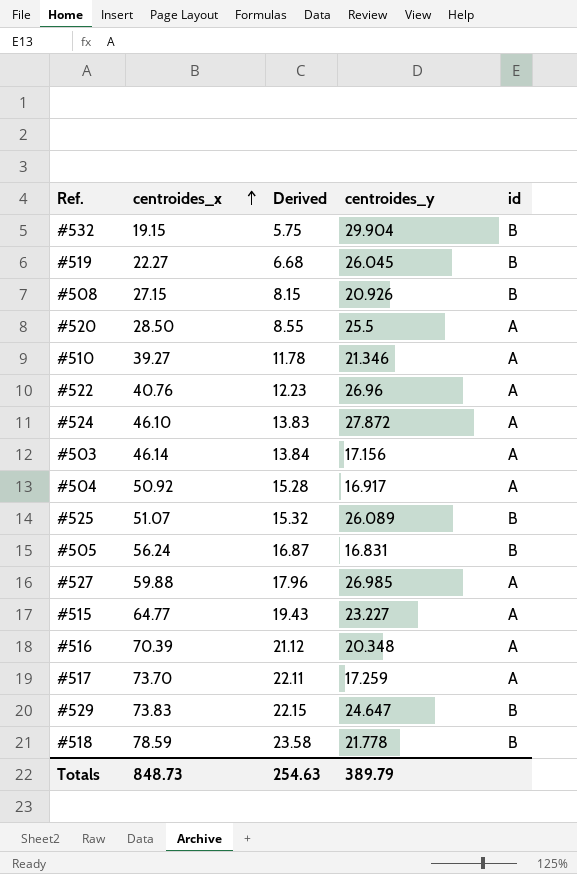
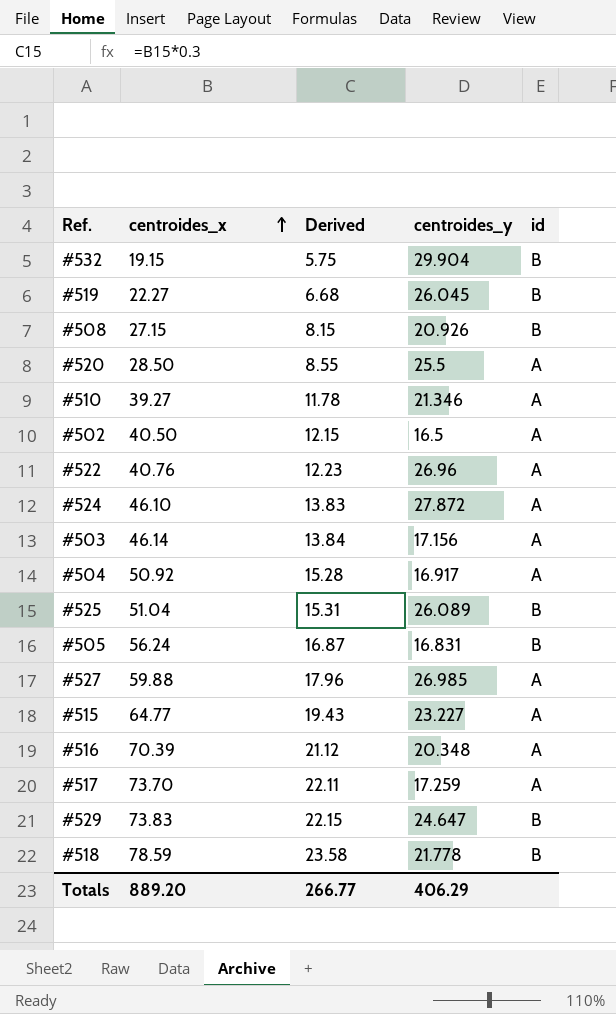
row #502: none -> 40.50 | 12.15 | 16.5 | A
#525 | centroides_x: 51.07 -> 51.04
#525 | Derived: 15.32 -> 15.31
Totals | centroides_x: 848.73 -> 889.20
Totals | Derived: 254.63 -> 266.77
Totals | centroides_y: 389.79 -> 406.29

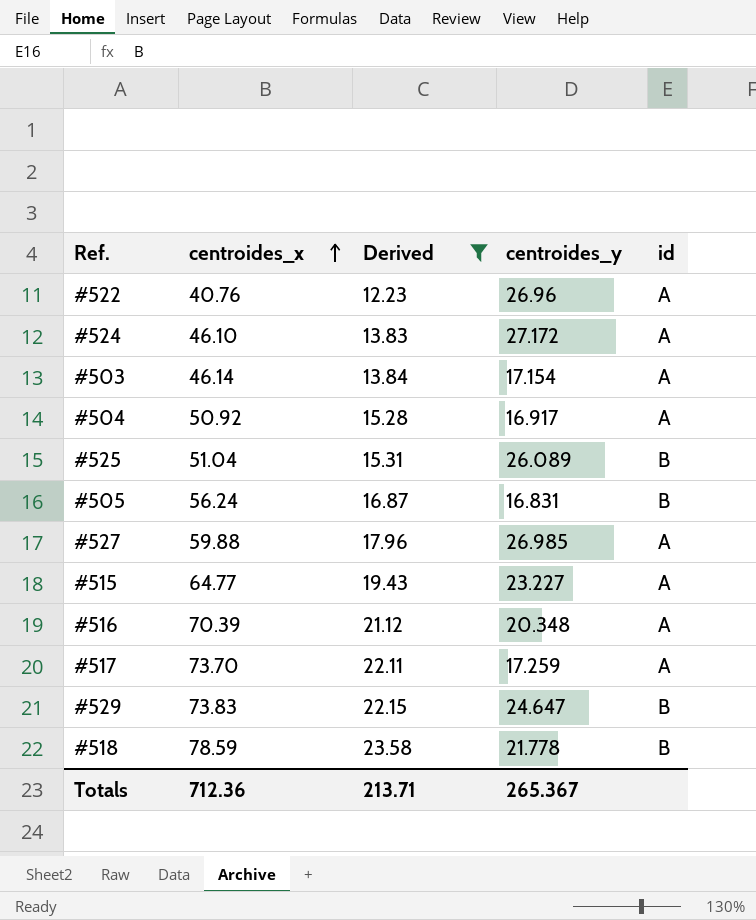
filter: none -> Derived >= 12.23
#524 | centroides_y: 27.872 -> 27.172
#503 | centroides_y: 17.156 -> 17.154
Totals | centroides_x: 889.20 -> 712.36
Totals | Derived: 266.77 -> 213.71
Totals | centroides_y: 406.29 -> 265.367

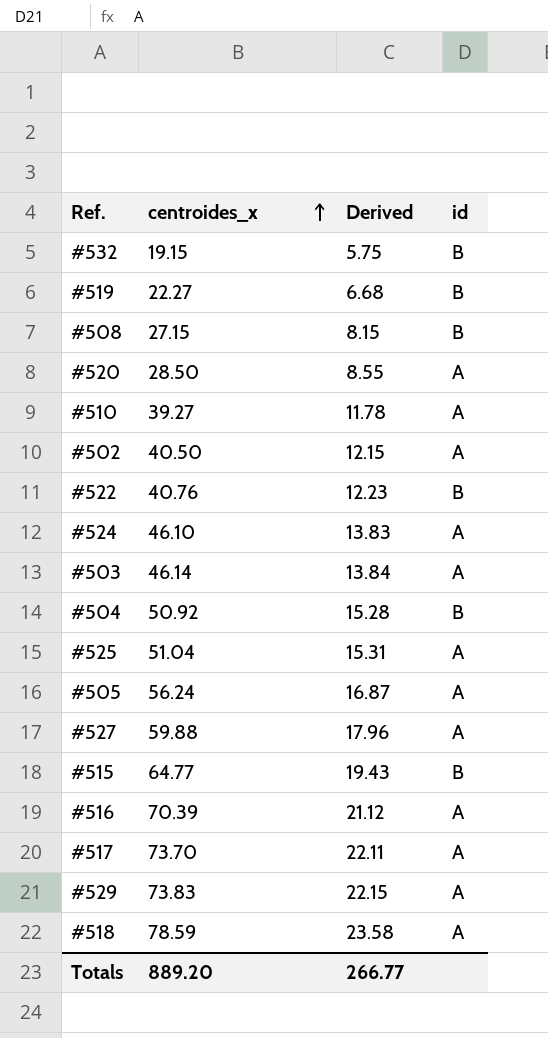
filter: Derived >= 12.23 -> none
column centroides_y | position: 4 -> none
#522 | id: A -> B
#504 | id: A -> B
#525 | id: B -> A
#505 | id: B -> A
#515 | id: A -> B
#529 | id: B -> A
#518 | id: B -> A
Totals | centroides_x: 712.36 -> 889.20
Totals | Derived: 213.71 -> 266.77

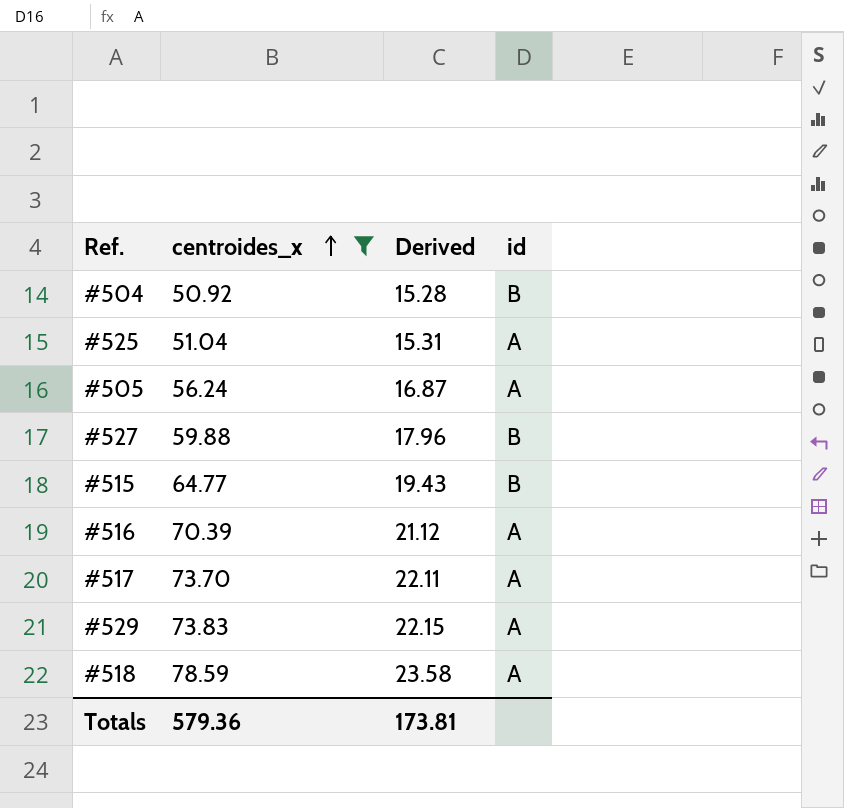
filter: none -> centroides_x >= 50.92
#527 | id: A -> B
Totals | centroides_x: 889.20 -> 579.36
Totals | Derived: 266.77 -> 173.81

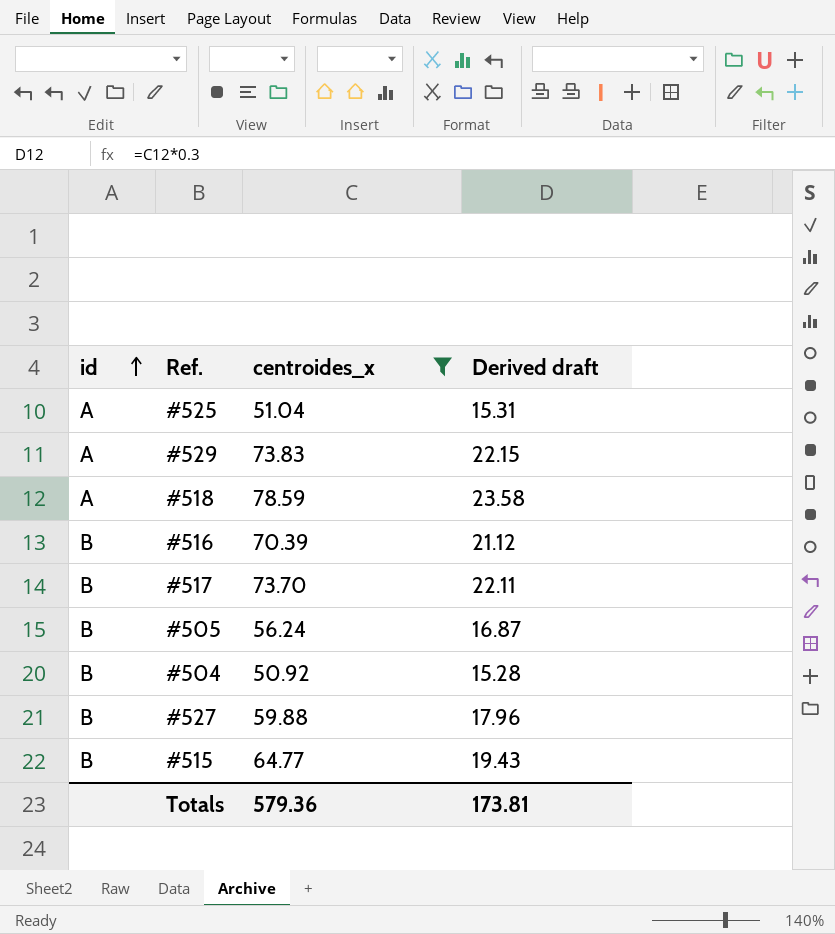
row order: centroides_x ascending -> id ascending
column id | position: 4 -> 1
column name: Derived -> Derived draft
#516 | id: A -> B
#517 | id: A -> B
#505 | id: A -> B

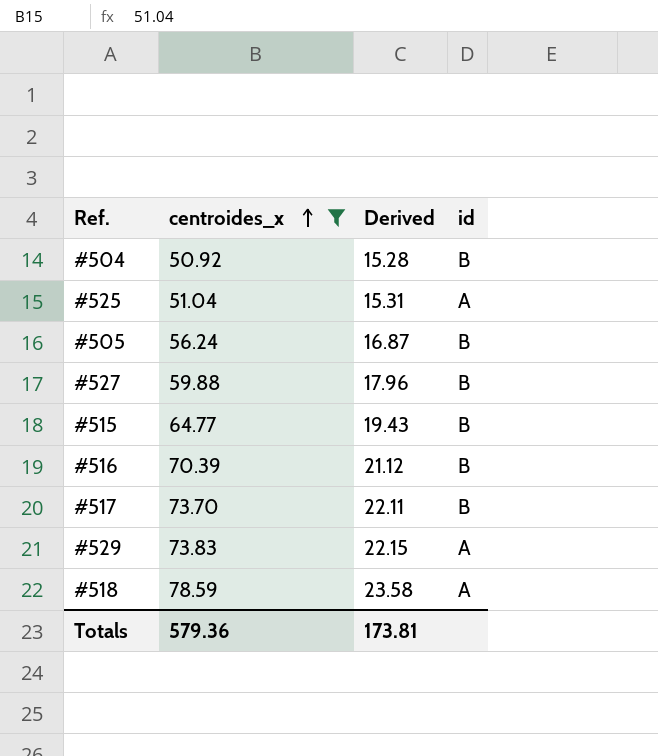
row order: id ascending -> centroides_x ascending
column name: Derived draft -> Derived
column id | position: 1 -> 4

